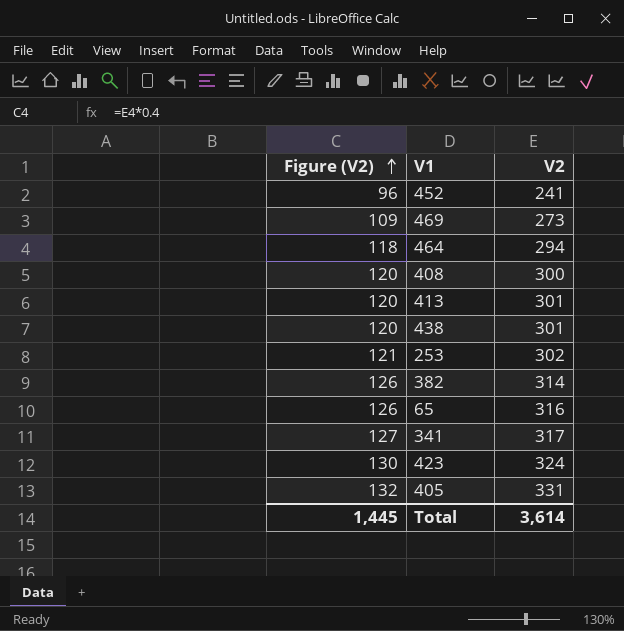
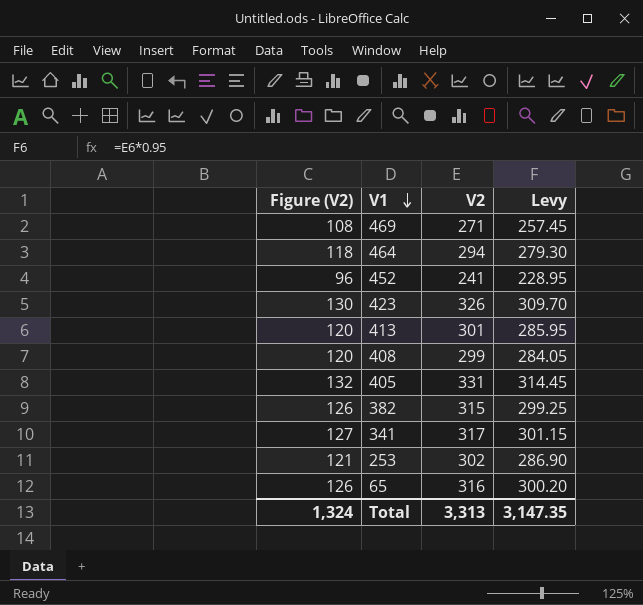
row order: Figure (V2) ascending -> V1 descending
column Levy | formula: none -> [V2] * 0.95
row 438: 120 | 301 -> none
469 | Figure (V2): 109 -> 108
469 | V2: 273 -> 271
423 | V2: 324 -> 326
408 | V2: 300 -> 299
382 | V2: 314 -> 315
Total | Figure (V2): 1,445 -> 1,324
Total | V2: 3,614 -> 3,313

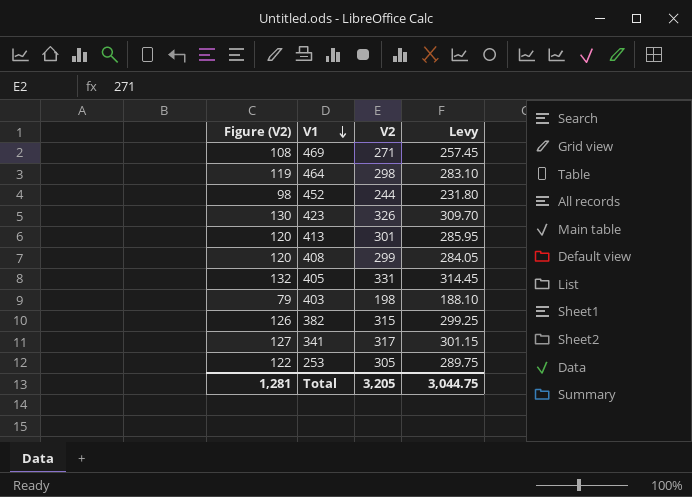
row 65: 126 | 316 | 300.20 -> none
464 | Figure (V2): 118 -> 119
464 | V2: 294 -> 298
464 | Levy: 279.30 -> 283.10
452 | Figure (V2): 96 -> 98
452 | V2: 241 -> 244
452 | Levy: 228.95 -> 231.80
row 403: none -> 79 | 198 | 188.10
253 | Figure (V2): 121 -> 122
253 | V2: 302 -> 305
253 | Levy: 286.90 -> 289.75
Total | Figure (V2): 1,324 -> 1,281
Total | V2: 3,313 -> 3,205
Total | Levy: 3,147.35 -> 3,044.75

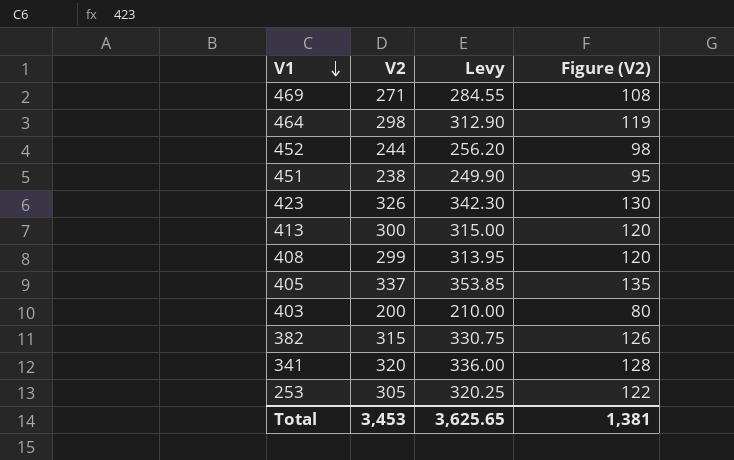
column Levy | formula: [V2] * 0.95 -> [V2] * 1.05
column Figure (V2) | position: 1 -> 4
row 451: none -> 238 | 249.90 | 95
413 | V2: 301 -> 300
405 | V2: 331 -> 337
405 | Figure (V2): 132 -> 135
403 | V2: 198 -> 200
403 | Figure (V2): 79 -> 80
341 | V2: 317 -> 320
341 | Figure (V2): 127 -> 128
Total | V2: 3,205 -> 3,453
Total | Levy: 3,044.75 -> 3,625.65
Total | Figure (V2): 1,281 -> 1,381

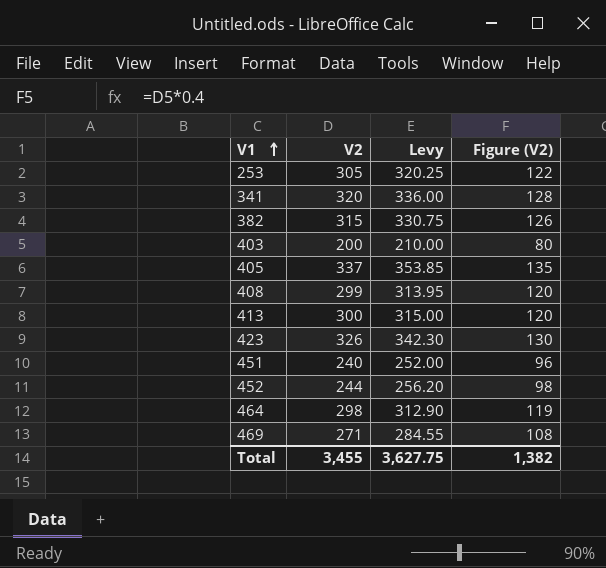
row order: V1 descending -> V1 ascending
451 | V2: 238 -> 240
451 | Levy: 249.90 -> 252.00
451 | Figure (V2): 95 -> 96
Total | V2: 3,453 -> 3,455
Total | Levy: 3,625.65 -> 3,627.75
Total | Figure (V2): 1,381 -> 1,382

